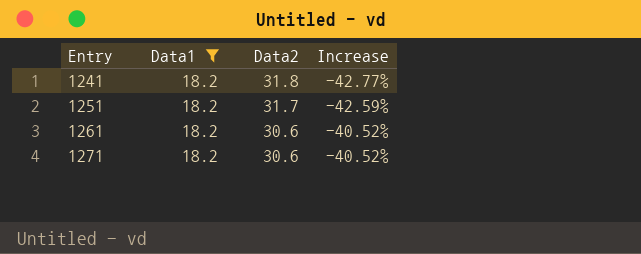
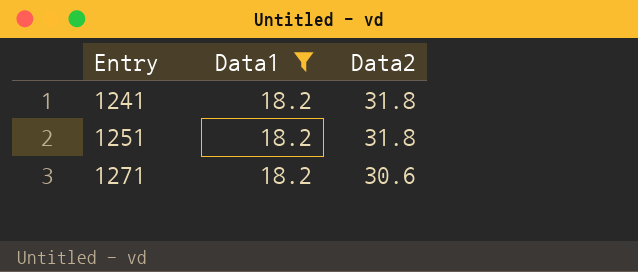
column Increase | formula: ([Data1] - [Data2]) / [Data2] -> none
row 1261: 18.2 | 30.6 | -40.52% -> none
1251 | Data2: 31.7 -> 31.8

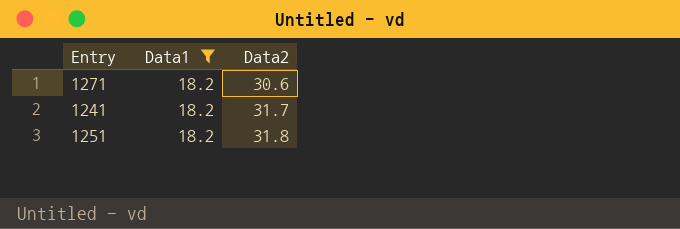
row order: Entry ascending -> Data2 ascending
1241 | Data2: 31.8 -> 31.7

